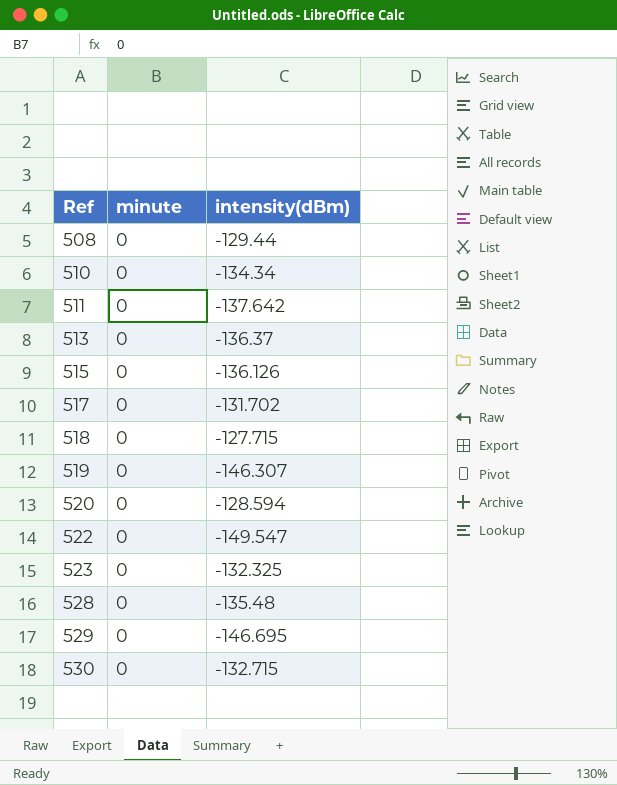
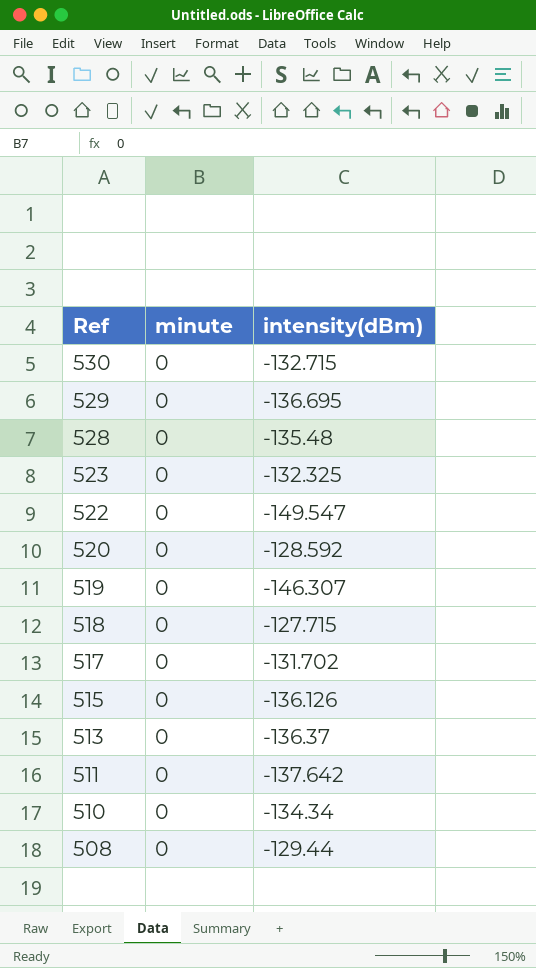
row order: Ref ascending -> Ref descending
529 | intensity(dBm): -146.695 -> -136.695
520 | intensity(dBm): -128.594 -> -128.592

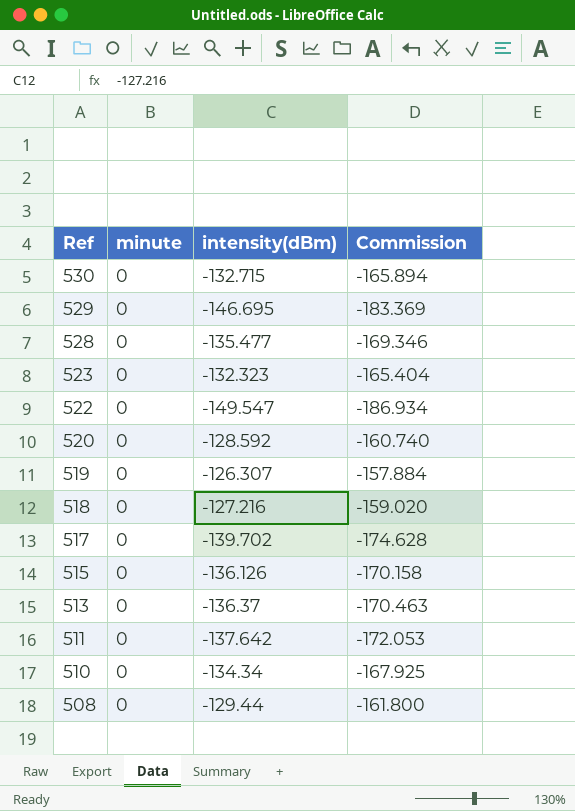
column Commission | formula: none -> [intensity(dBm)] * 1.25
529 | intensity(dBm): -136.695 -> -146.695
528 | intensity(dBm): -135.48 -> -135.477
523 | intensity(dBm): -132.325 -> -132.323
519 | intensity(dBm): -146.307 -> -126.307
518 | intensity(dBm): -127.715 -> -127.216
517 | intensity(dBm): -131.702 -> -139.702

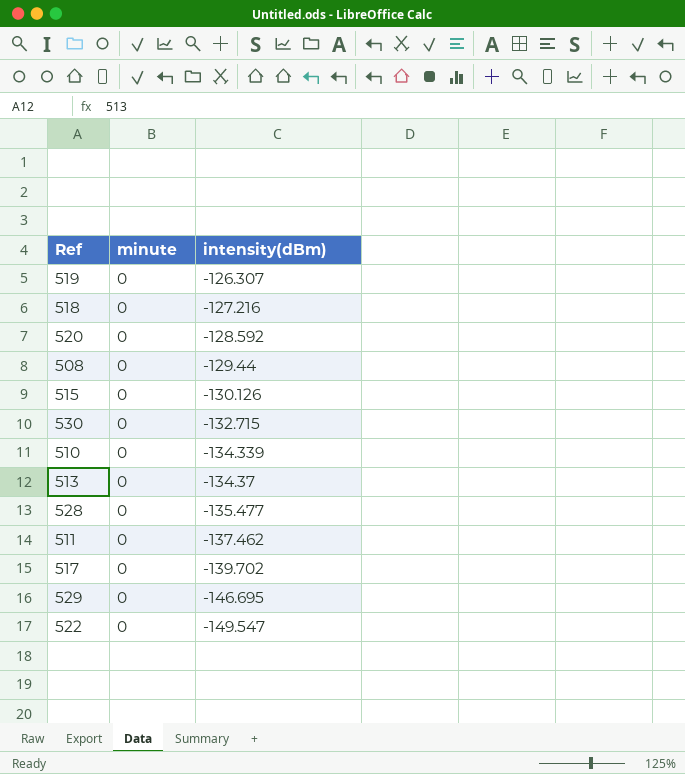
row order: Ref descending -> intensity(dBm) descending
column Commission | formula: [intensity(dBm)] * 1.25 -> none
row 523: 0 | -132.323 | -165.404 -> none
515 | intensity(dBm): -136.126 -> -130.126
510 | intensity(dBm): -134.34 -> -134.339
513 | intensity(dBm): -136.37 -> -134.37
511 | intensity(dBm): -137.642 -> -137.462

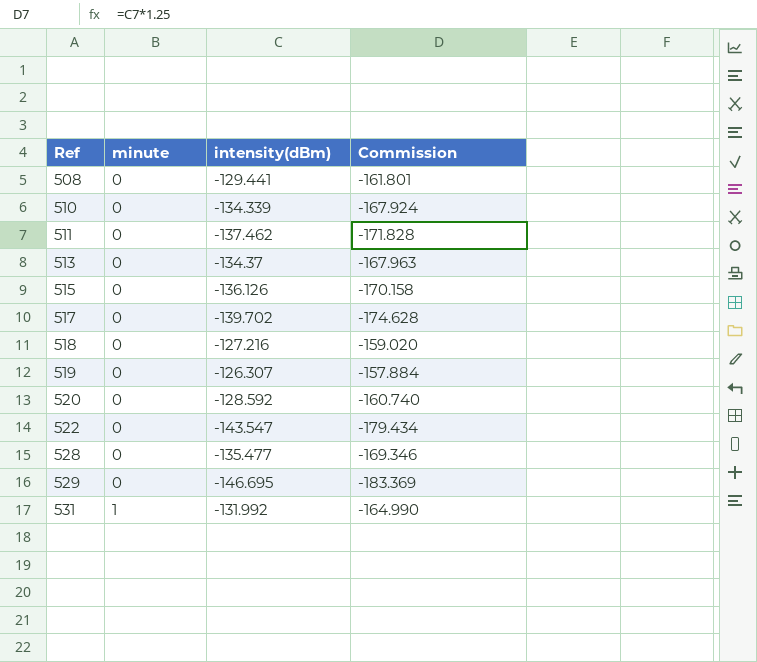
row order: intensity(dBm) descending -> Ref ascending
column Commission | formula: none -> [intensity(dBm)] * 1.25
row 530: 0 | -132.715 -> none
508 | intensity(dBm): -129.44 -> -129.441
515 | intensity(dBm): -130.126 -> -136.126
522 | intensity(dBm): -149.547 -> -143.547
row 531: none -> 1 | -131.992 | -164.990

